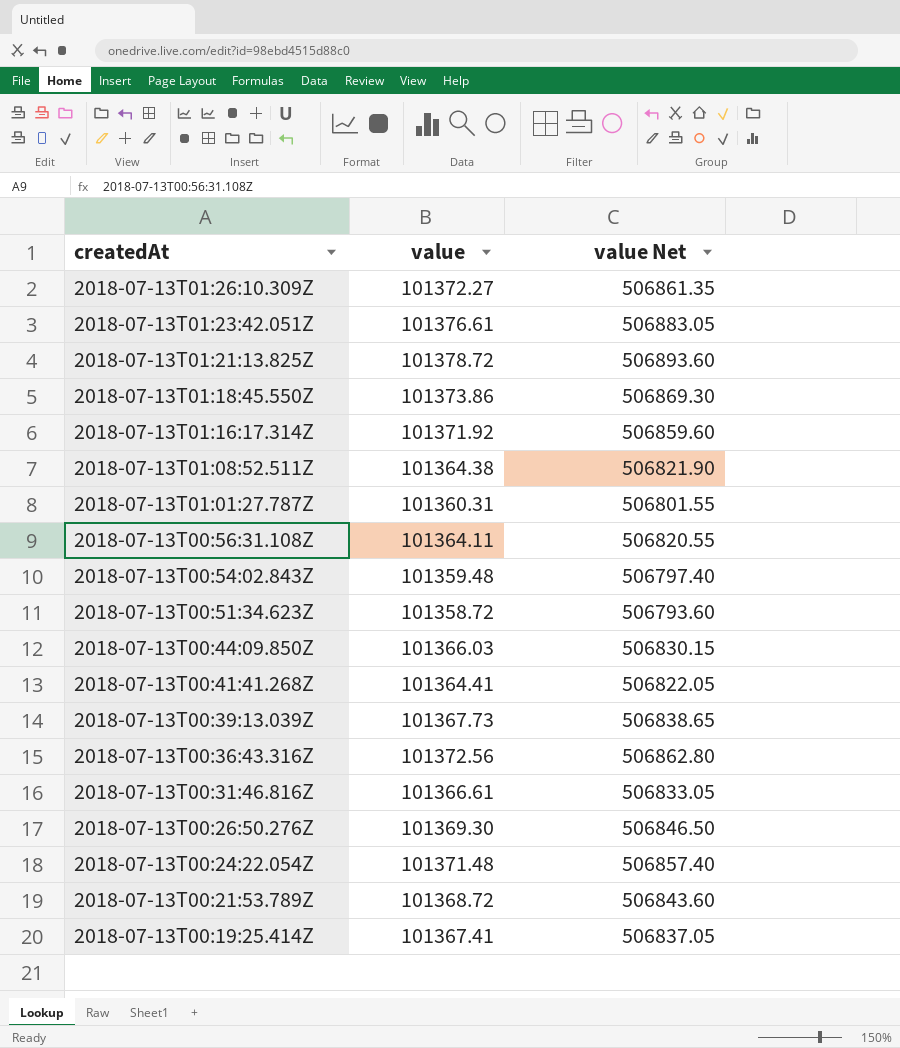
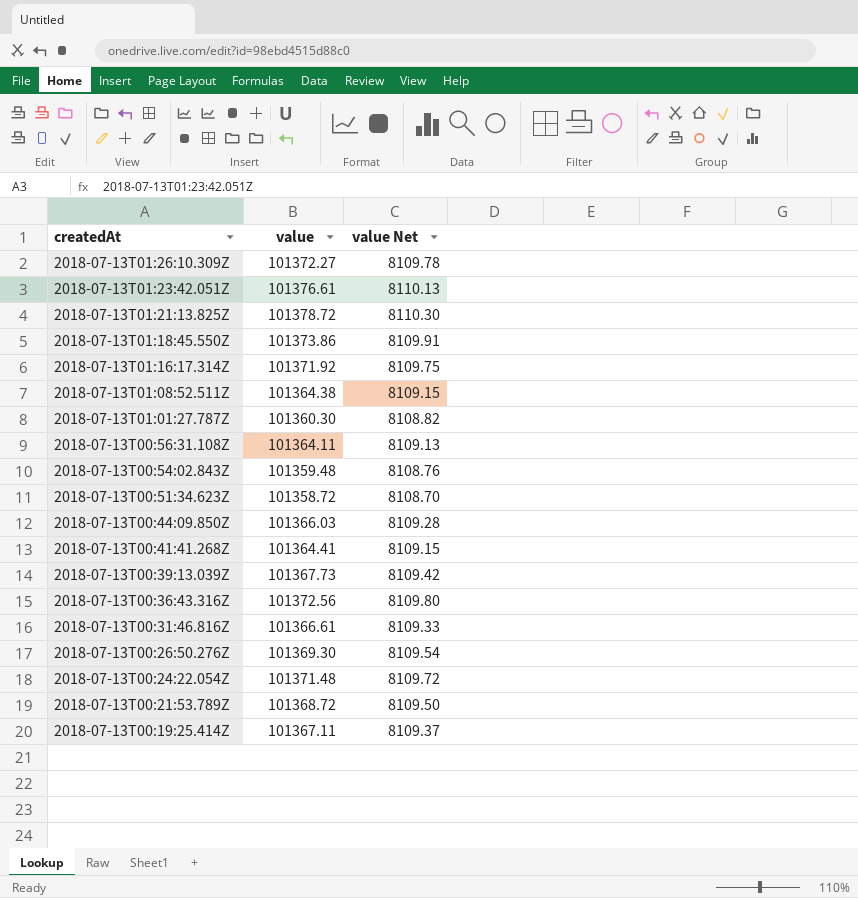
column value Net | formula: [value] * 5 -> [value] * 0.08
2018-07-13T01:01:27.787Z | value: 101360.31 -> 101360.30
2018-07-13T00:19:25.414Z | value: 101367.41 -> 101367.11

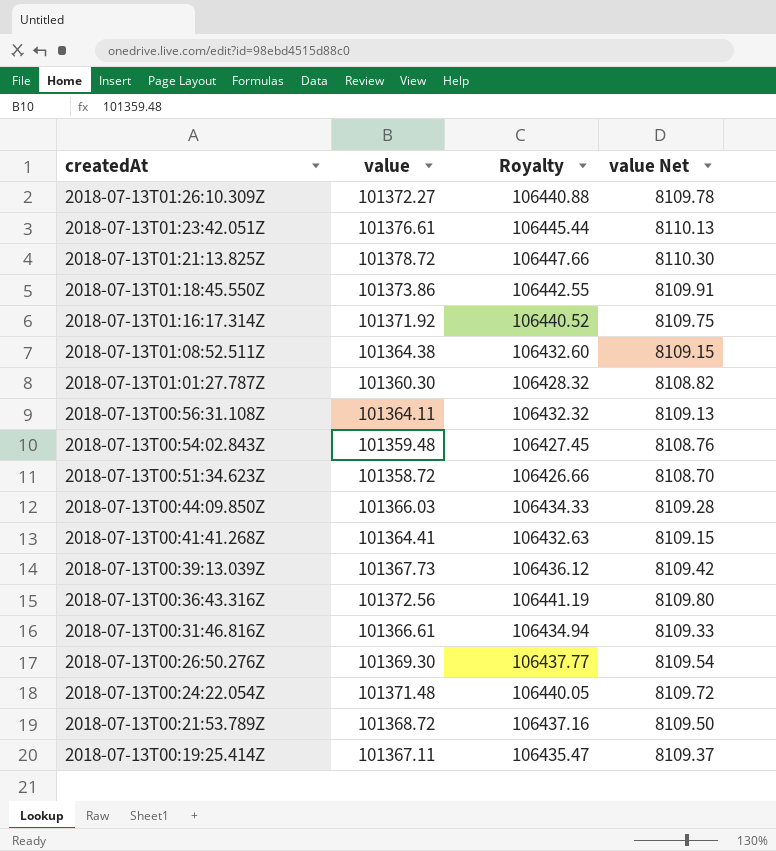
column Royalty | formula: none -> [value] * 1.05

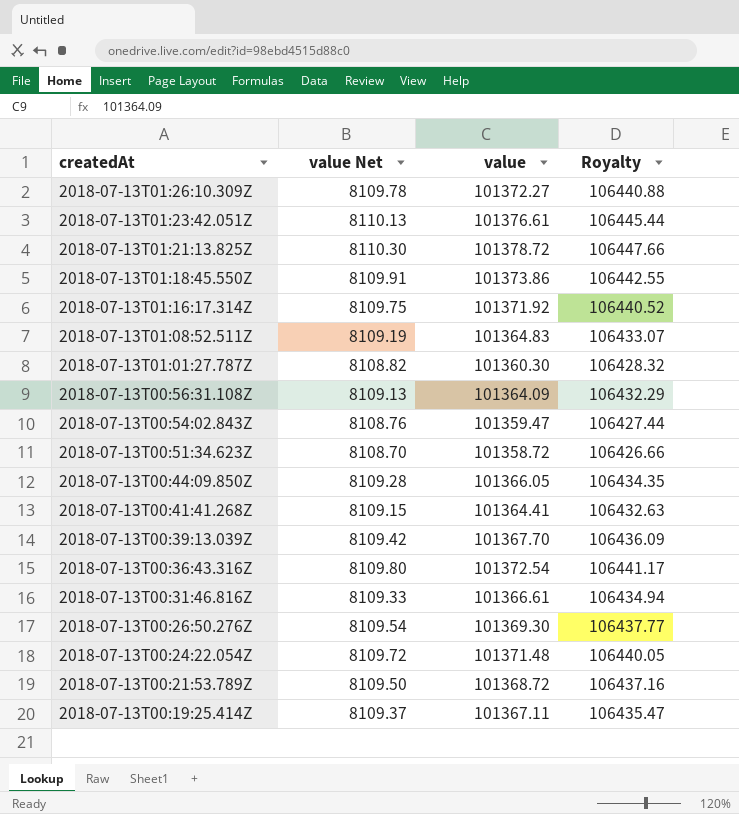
column value Net | position: 4 -> 2
2018-07-13T01:08:52.511Z | value Net: 8109.15 -> 8109.19
2018-07-13T01:08:52.511Z | value: 101364.38 -> 101364.83
2018-07-13T01:08:52.511Z | Royalty: 106432.60 -> 106433.07
2018-07-13T00:56:31.108Z | value: 101364.11 -> 101364.09
2018-07-13T00:56:31.108Z | Royalty: 106432.32 -> 106432.29
2018-07-13T00:54:02.843Z | value: 101359.48 -> 101359.47
2018-07-13T00:54:02.843Z | Royalty: 106427.45 -> 106427.44
2018-07-13T00:44:09.850Z | value: 101366.03 -> 101366.05
2018-07-13T00:44:09.850Z | Royalty: 106434.33 -> 106434.35
2018-07-13T00:39:13.039Z | value: 101367.73 -> 101367.70
2018-07-13T00:39:13.039Z | Royalty: 106436.12 -> 106436.09
2018-07-13T00:36:43.316Z | value: 101372.56 -> 101372.54
2018-07-13T00:36:43.316Z | Royalty: 106441.19 -> 106441.17

